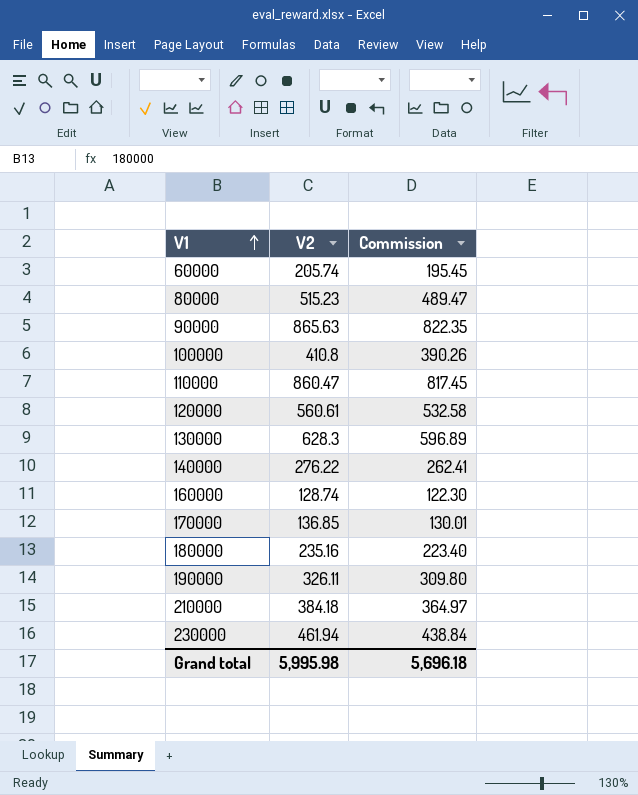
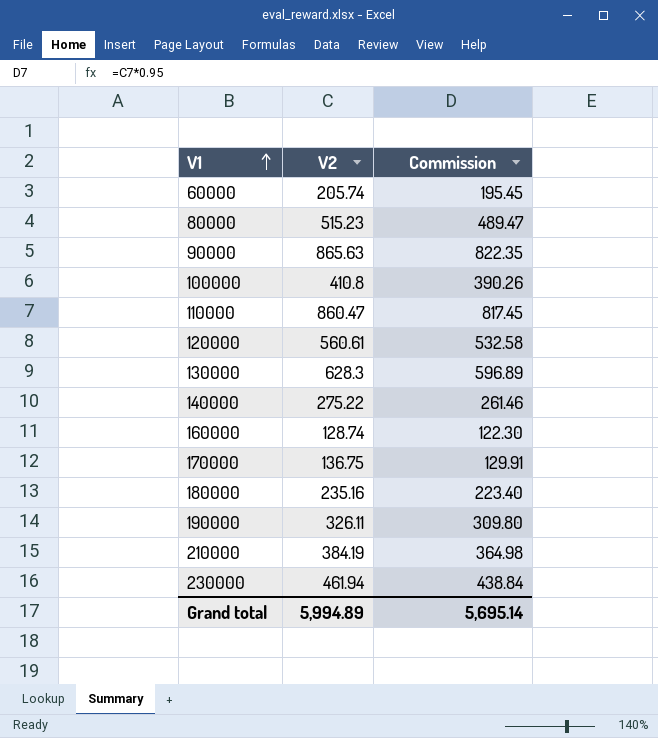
140000 | V2: 276.22 -> 275.22
140000 | Commission: 262.41 -> 261.46
170000 | V2: 136.85 -> 136.75
170000 | Commission: 130.01 -> 129.91
210000 | V2: 384.18 -> 384.19
210000 | Commission: 364.97 -> 364.98
Grand total | V2: 5,995.98 -> 5,994.89
Grand total | Commission: 5,696.18 -> 5,695.14

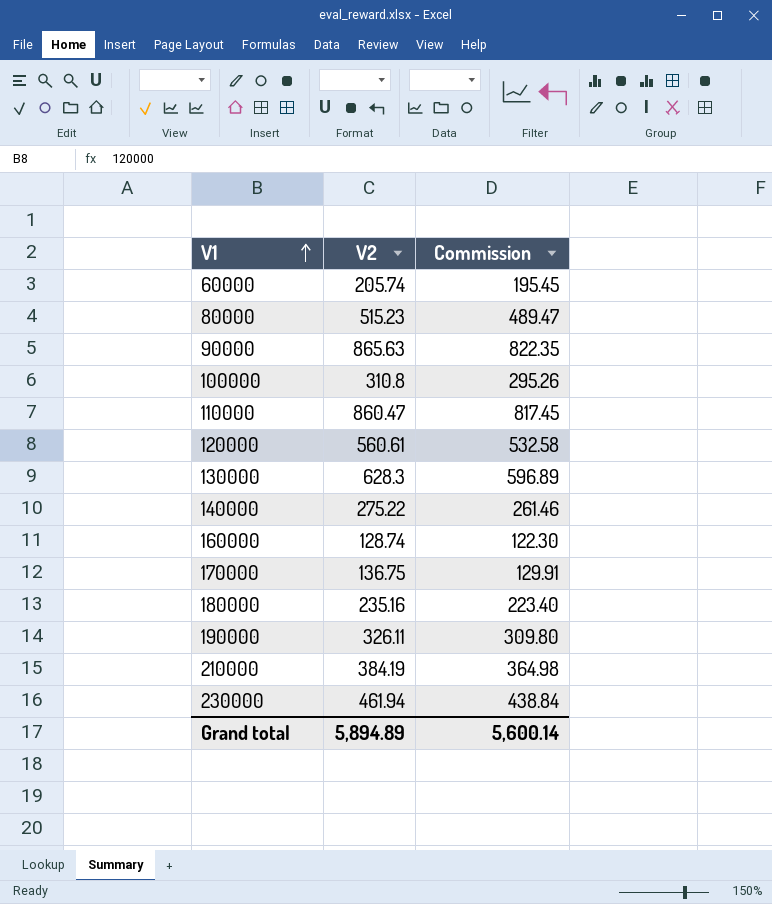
100000 | V2: 410.8 -> 310.8
100000 | Commission: 390.26 -> 295.26
Grand total | V2: 5,994.89 -> 5,894.89
Grand total | Commission: 5,695.14 -> 5,600.14

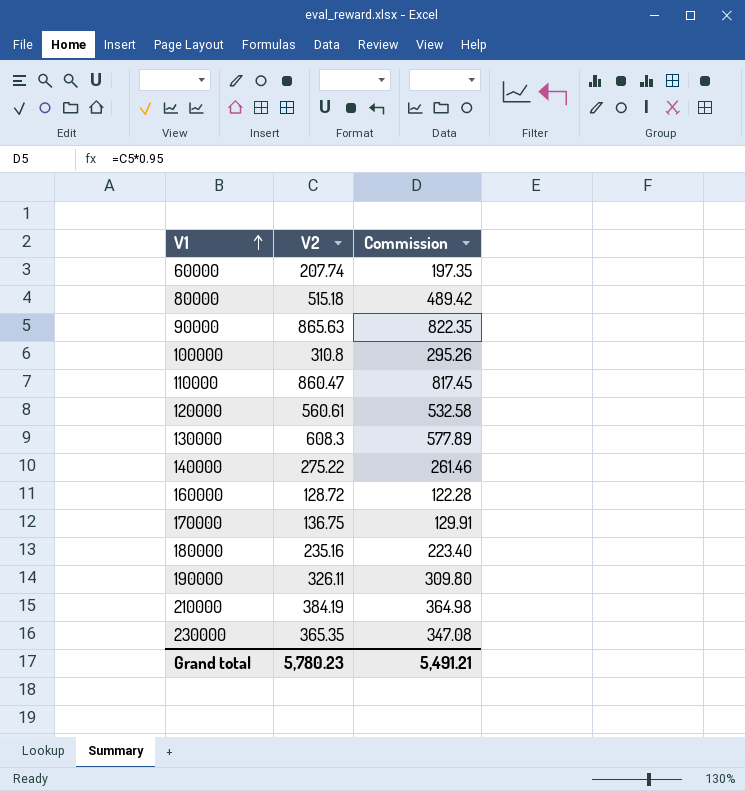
60000 | V2: 205.74 -> 207.74
60000 | Commission: 195.45 -> 197.35
80000 | V2: 515.23 -> 515.18
80000 | Commission: 489.47 -> 489.42
130000 | V2: 628.3 -> 608.3
130000 | Commission: 596.89 -> 577.89
160000 | V2: 128.74 -> 128.72
160000 | Commission: 122.30 -> 122.28
230000 | V2: 461.94 -> 365.35
230000 | Commission: 438.84 -> 347.08
Grand total | V2: 5,894.89 -> 5,780.23
Grand total | Commission: 5,600.14 -> 5,491.21

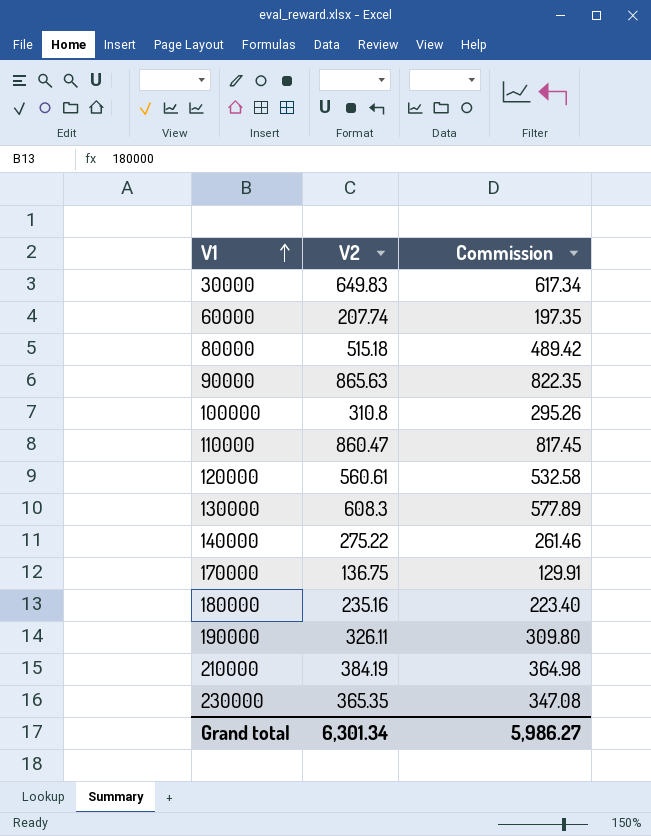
row 160000: 128.72 | 122.28 -> none
row 30000: none -> 649.83 | 617.34
Grand total | V2: 5,780.23 -> 6,301.34
Grand total | Commission: 5,491.21 -> 5,986.27

